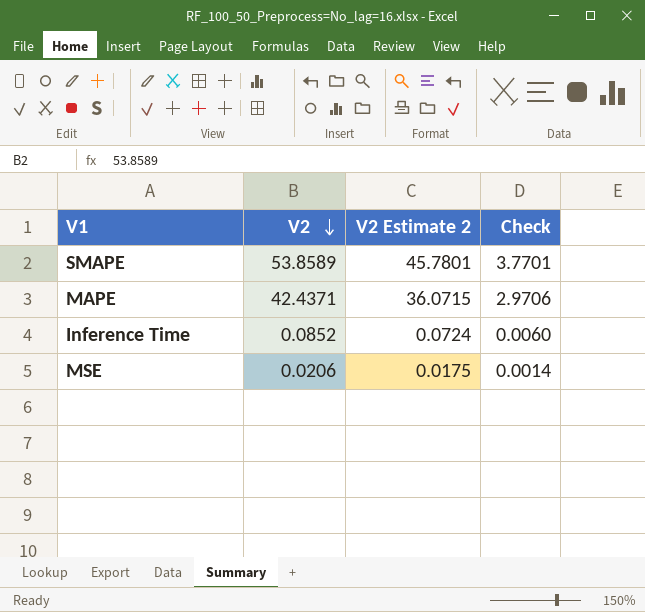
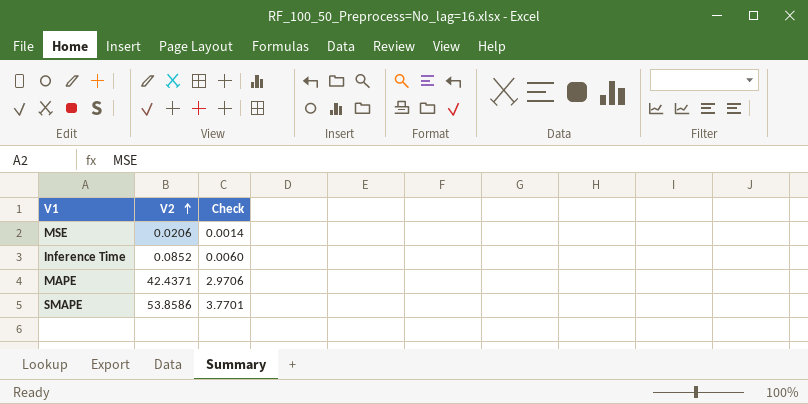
row order: V2 descending -> V2 ascending
column V2 Estimate 2 | formula: [V2] * 0.85 -> none
SMAPE | V2: 53.8589 -> 53.8586

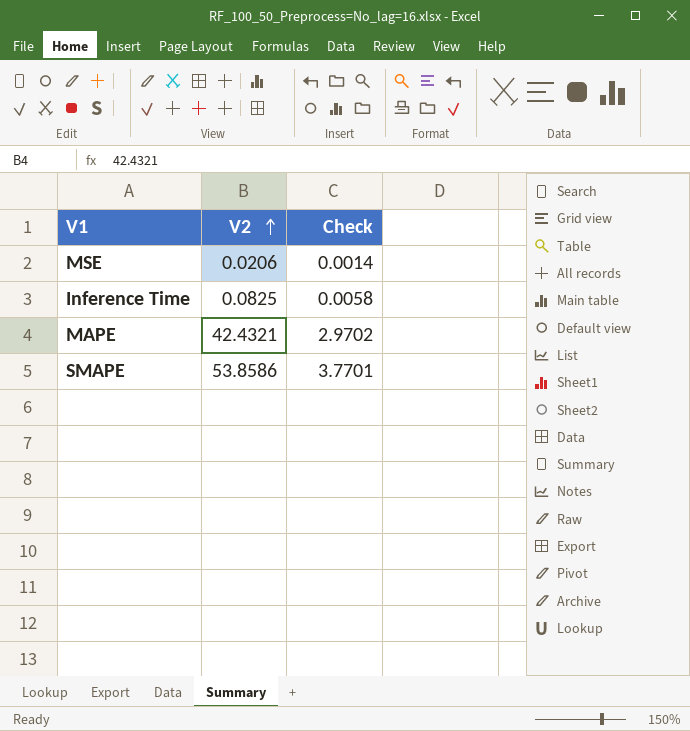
Inference Time | V2: 0.0852 -> 0.0825
Inference Time | Check: 0.0060 -> 0.0058
MAPE | V2: 42.4371 -> 42.4321
MAPE | Check: 2.9706 -> 2.9702

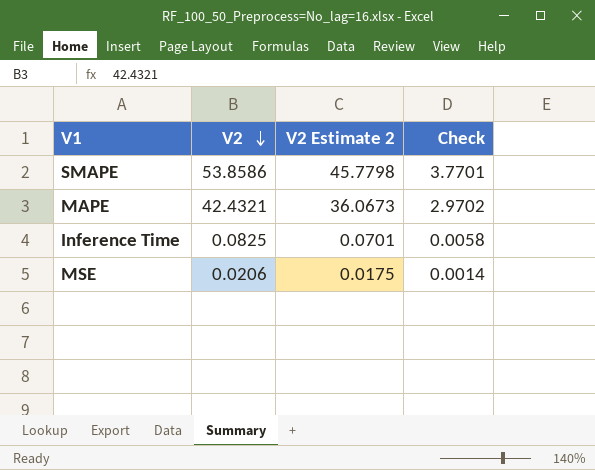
row order: V2 ascending -> V2 descending
column V2 Estimate 2 | formula: none -> [V2] * 0.85

